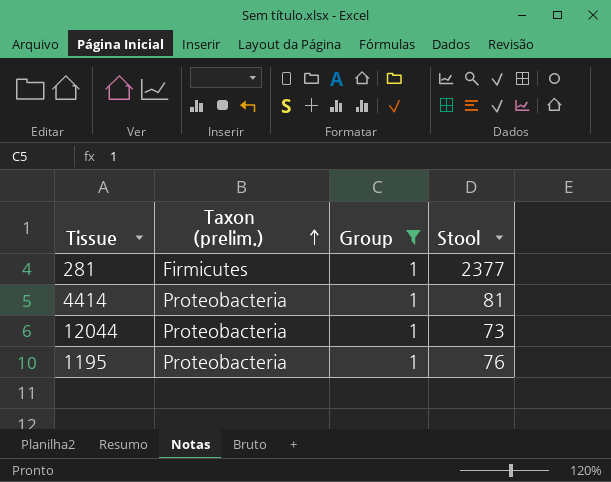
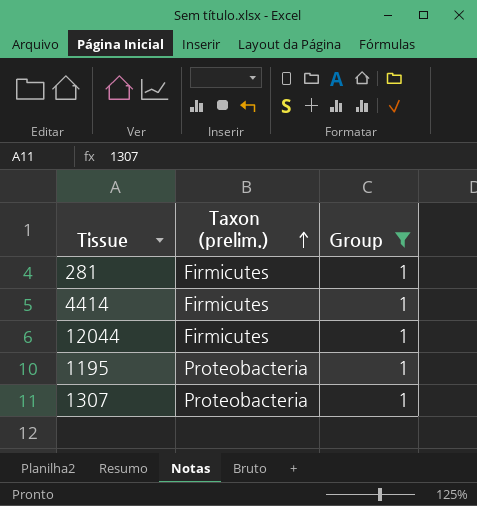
column Stool | position: 4 -> none
4414 | Taxon (prelim.): Proteobacteria -> Firmicutes
12044 | Taxon (prelim.): Proteobacteria -> Firmicutes
row 1307: none -> Proteobacteria | 1

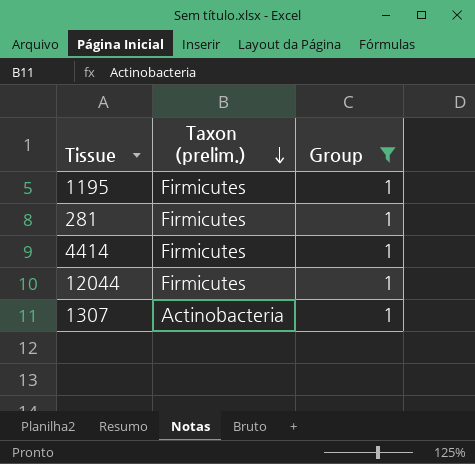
row order: Taxon (prelim.) ascending -> Taxon (prelim.) descending
1195 | Taxon (prelim.): Proteobacteria -> Firmicutes
1307 | Taxon (prelim.): Proteobacteria -> Actinobacteria

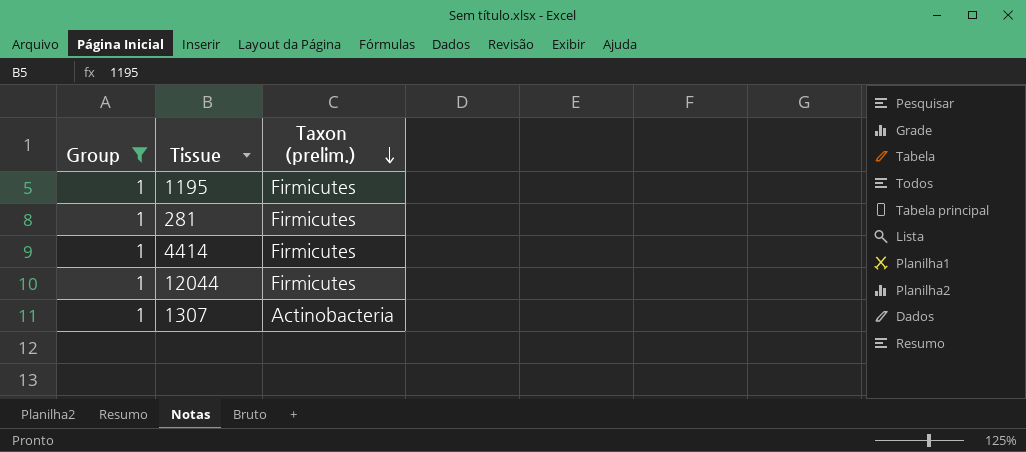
column Group | position: 3 -> 1

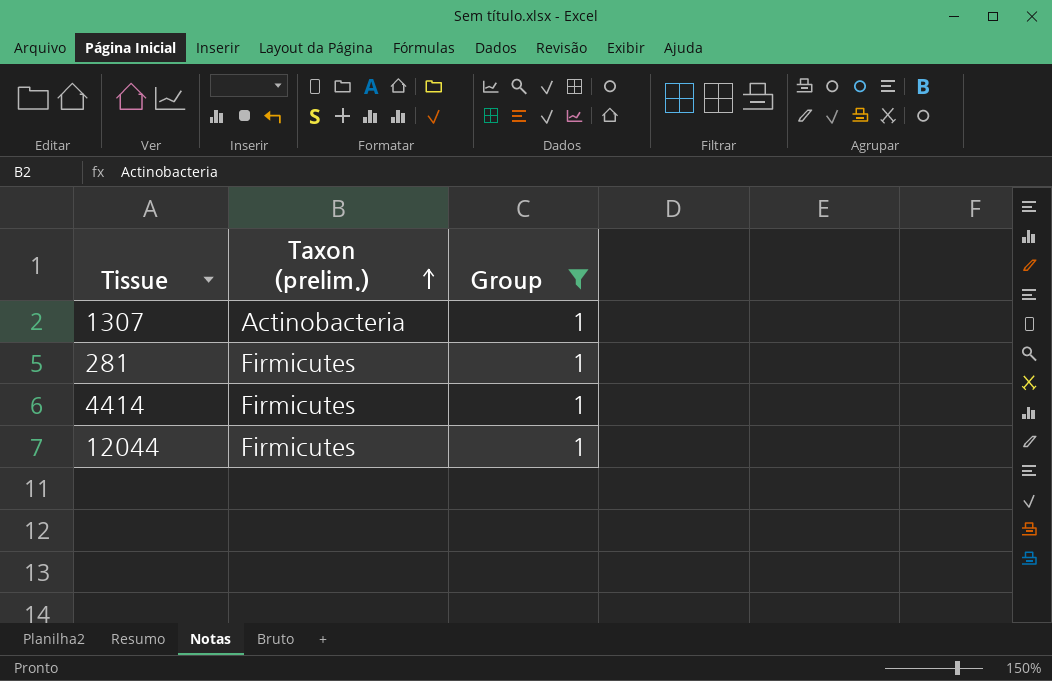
row order: Taxon (prelim.) descending -> Taxon (prelim.) ascending
column Group | position: 1 -> 3
row 1195: 1 | Firmicutes -> none

